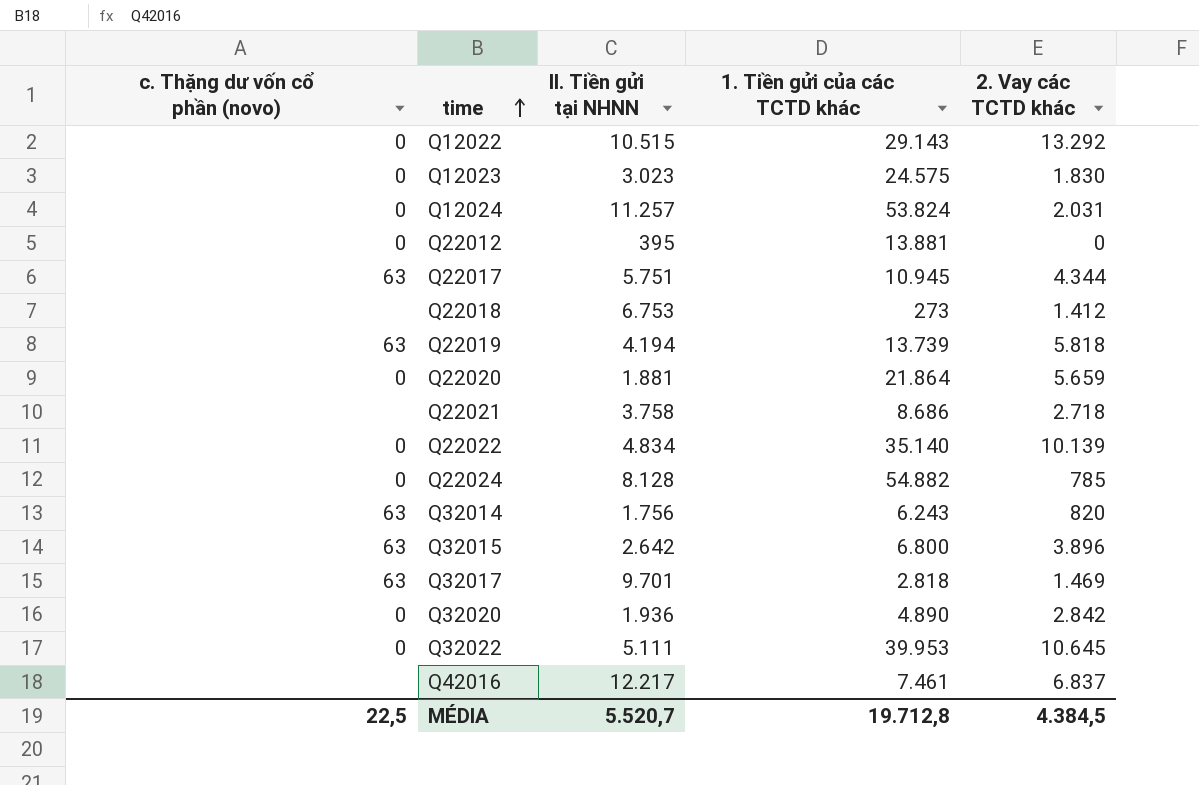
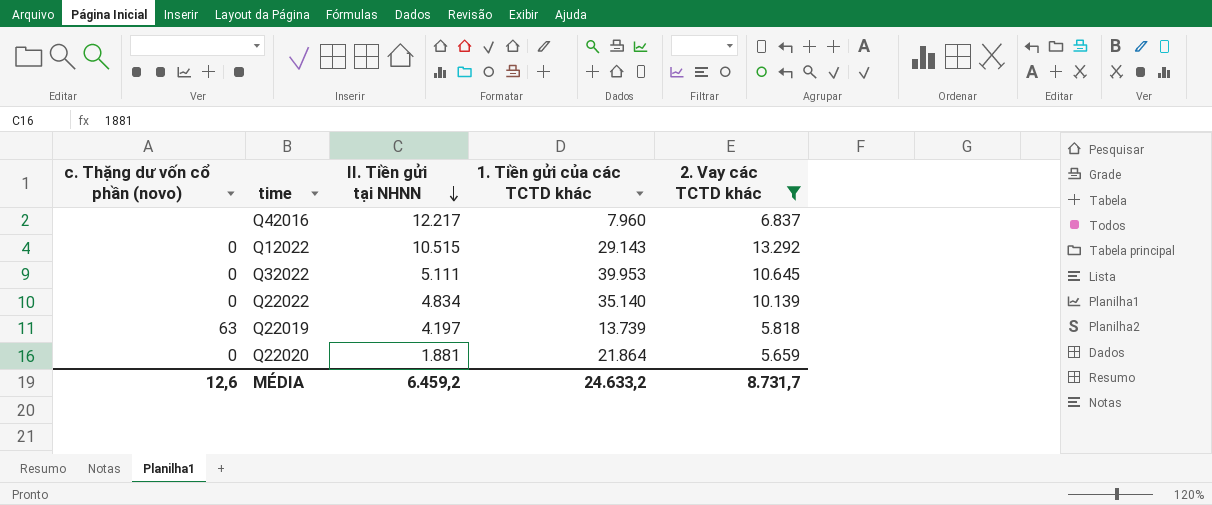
filter: none -> 2. Vay các TCTD khác >= 5.659
row order: time ascending -> II. Tiền gửi tại NHNN descending
Q42016 | 1. Tiền gửi của các TCTD khác: 7.461 -> 7.960
Q22019 | II. Tiền gửi tại NHNN: 4.194 -> 4.197
MÉDIA | c. Thặng dư vốn cổ phần (novo): 22,5 -> 12,6
MÉDIA | II. Tiền gửi tại NHNN: 5.520,7 -> 6.459,2
MÉDIA | 1. Tiền gửi của các TCTD khác: 19.712,8 -> 24.633,2
MÉDIA | 2. Vay các TCTD khác: 4.384,5 -> 8.731,7

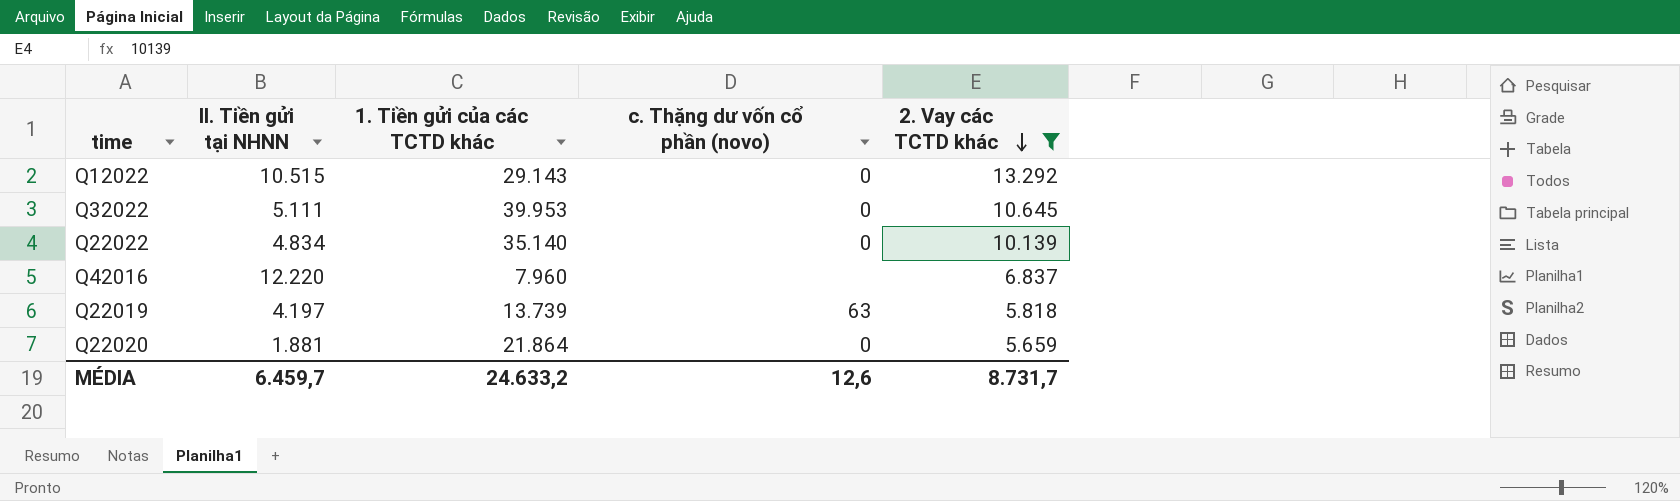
row order: II. Tiền gửi tại NHNN descending -> 2. Vay các TCTD khác descending
column c. Thặng dư vốn cổ phần (novo) | position: 1 -> 4
Q42016 | II. Tiền gửi tại NHNN: 12.217 -> 12.220
MÉDIA | II. Tiền gửi tại NHNN: 6.459,2 -> 6.459,7

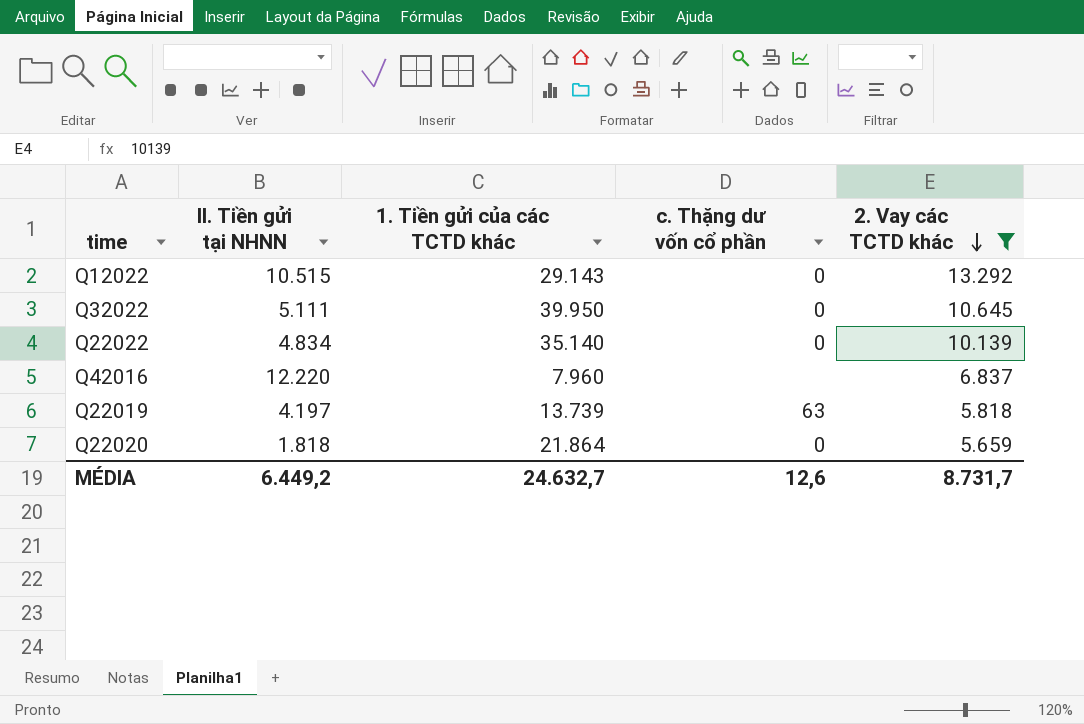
column name: c. Thặng dư vốn cổ phần (novo) -> c. Thặng dư vốn cổ phần
Q32022 | 1. Tiền gửi của các TCTD khác: 39.953 -> 39.950
Q22020 | II. Tiền gửi tại NHNN: 1.881 -> 1.818
MÉDIA | II. Tiền gửi tại NHNN: 6.459,7 -> 6.449,2
MÉDIA | 1. Tiền gửi của các TCTD khác: 24.633,2 -> 24.632,7

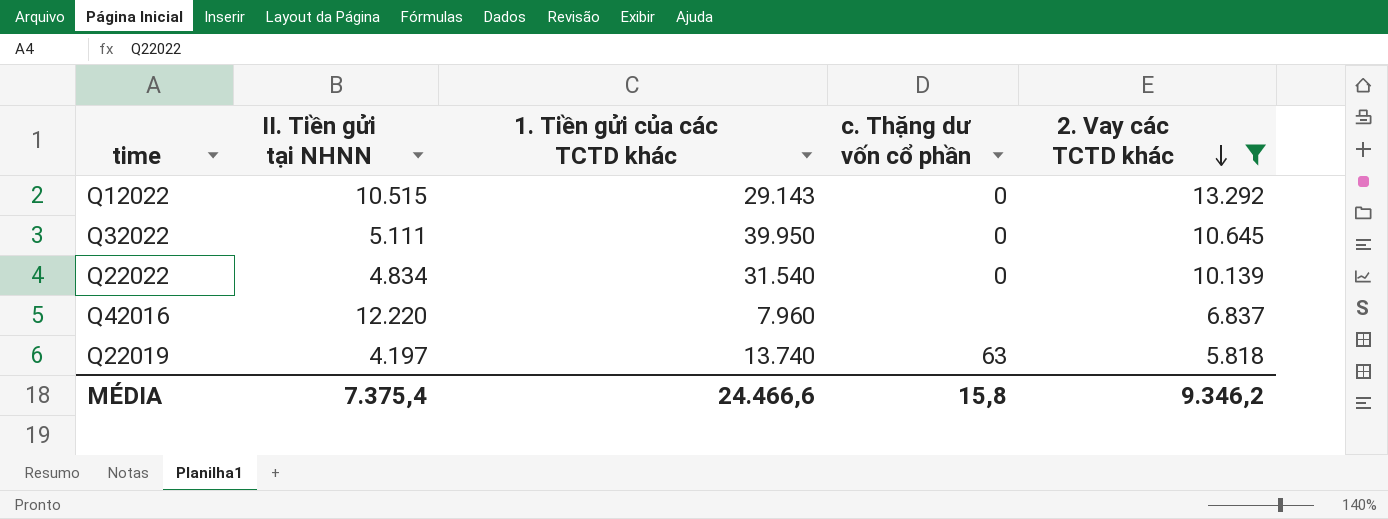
row Q22020: 1.818 | 21.864 | 0 | 5.659 -> none
Q22022 | 1. Tiền gửi của các TCTD khác: 35.140 -> 31.540
Q22019 | 1. Tiền gửi của các TCTD khác: 13.739 -> 13.740
MÉDIA | II. Tiền gửi tại NHNN: 6.449,2 -> 7.375,4
MÉDIA | 1. Tiền gửi của các TCTD khác: 24.632,7 -> 24.466,6
MÉDIA | c. Thặng dư vốn cổ phần: 12,6 -> 15,8
MÉDIA | 2. Vay các TCTD khác: 8.731,7 -> 9.346,2

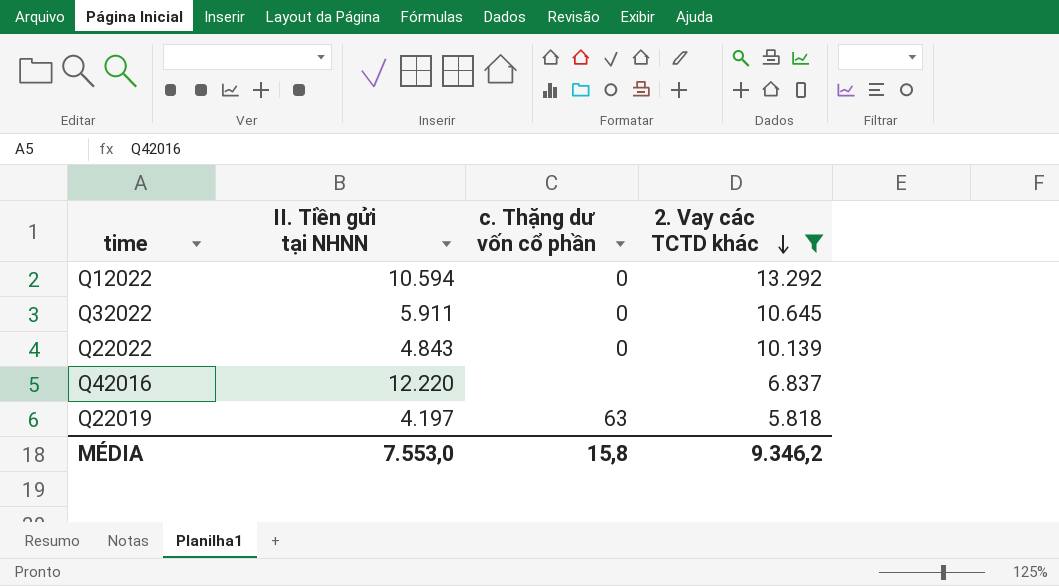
column 1. Tiền gửi của các TCTD khác | position: 3 -> none
Q12022 | II. Tiền gửi tại NHNN: 10.515 -> 10.594
Q32022 | II. Tiền gửi tại NHNN: 5.111 -> 5.911
Q22022 | II. Tiền gửi tại NHNN: 4.834 -> 4.843
MÉDIA | II. Tiền gửi tại NHNN: 7.375,4 -> 7.553,0

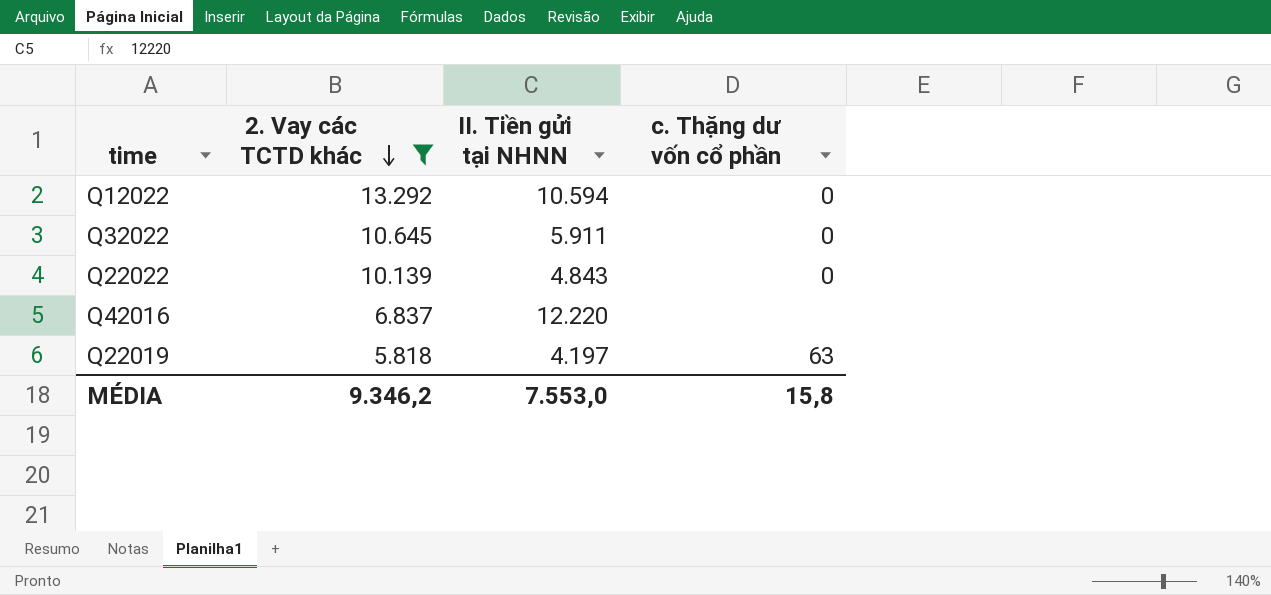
column 2. Vay các TCTD khác | position: 4 -> 2

